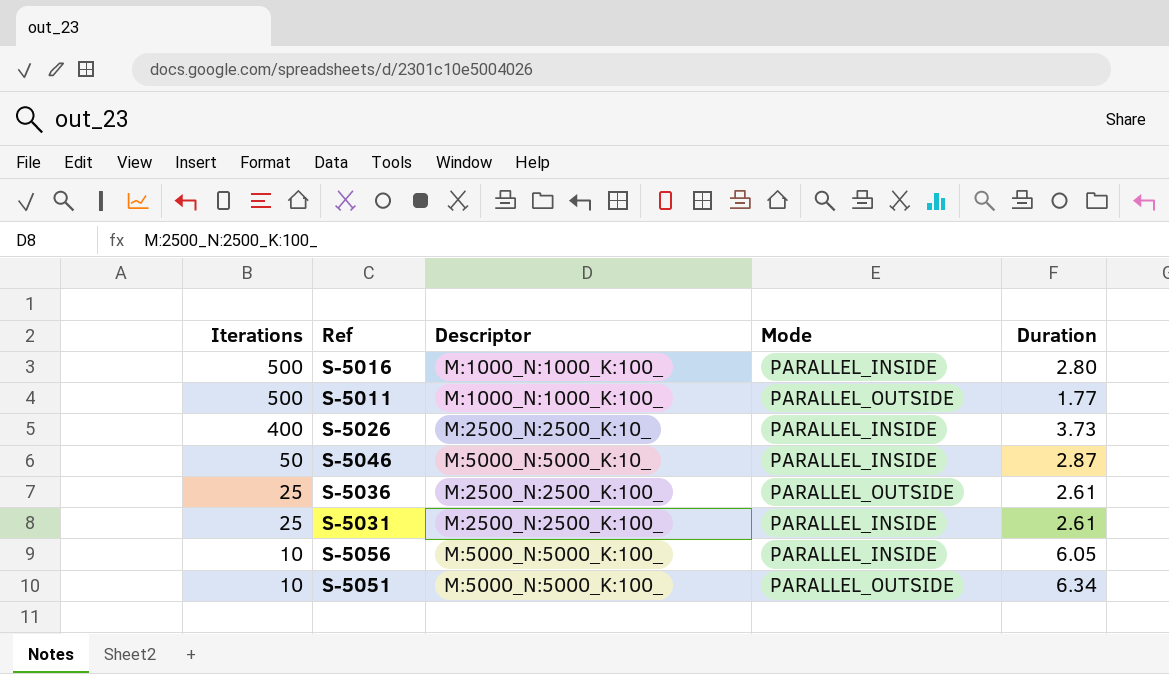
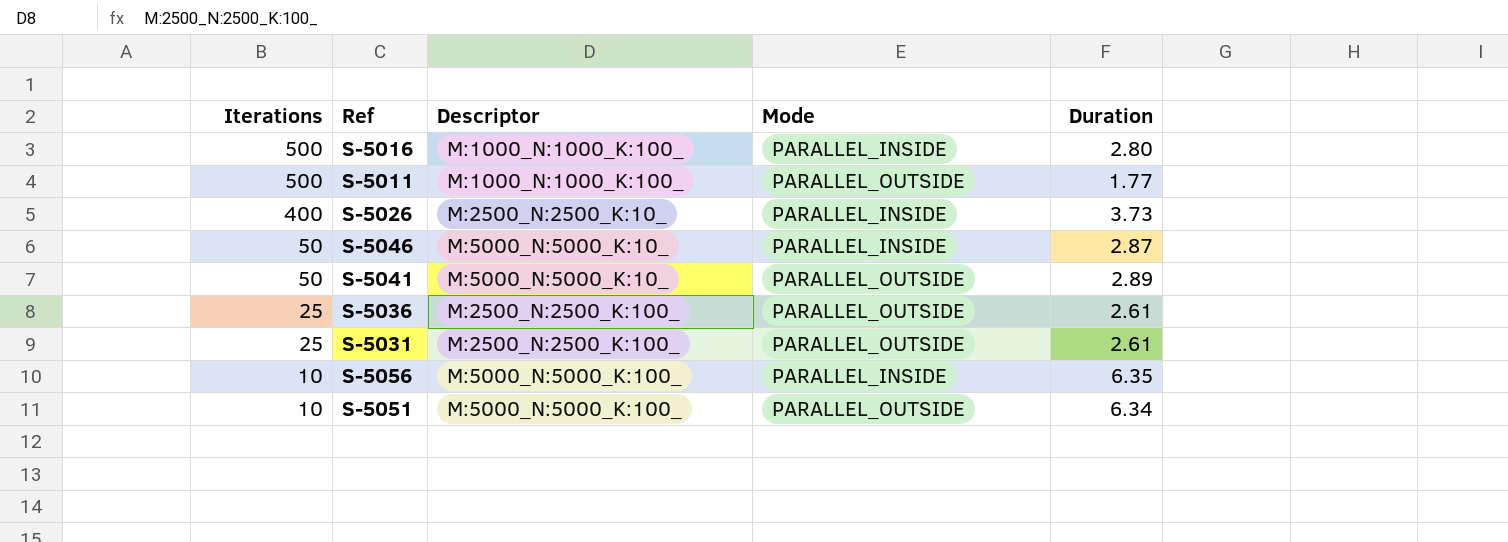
row S-5041: none -> 50 | M:5000_N:5000_K:10_ | PARALLEL_OUTSIDE | 2.89
S-5031 | Mode: PARALLEL_INSIDE -> PARALLEL_OUTSIDE
S-5056 | Duration: 6.05 -> 6.35

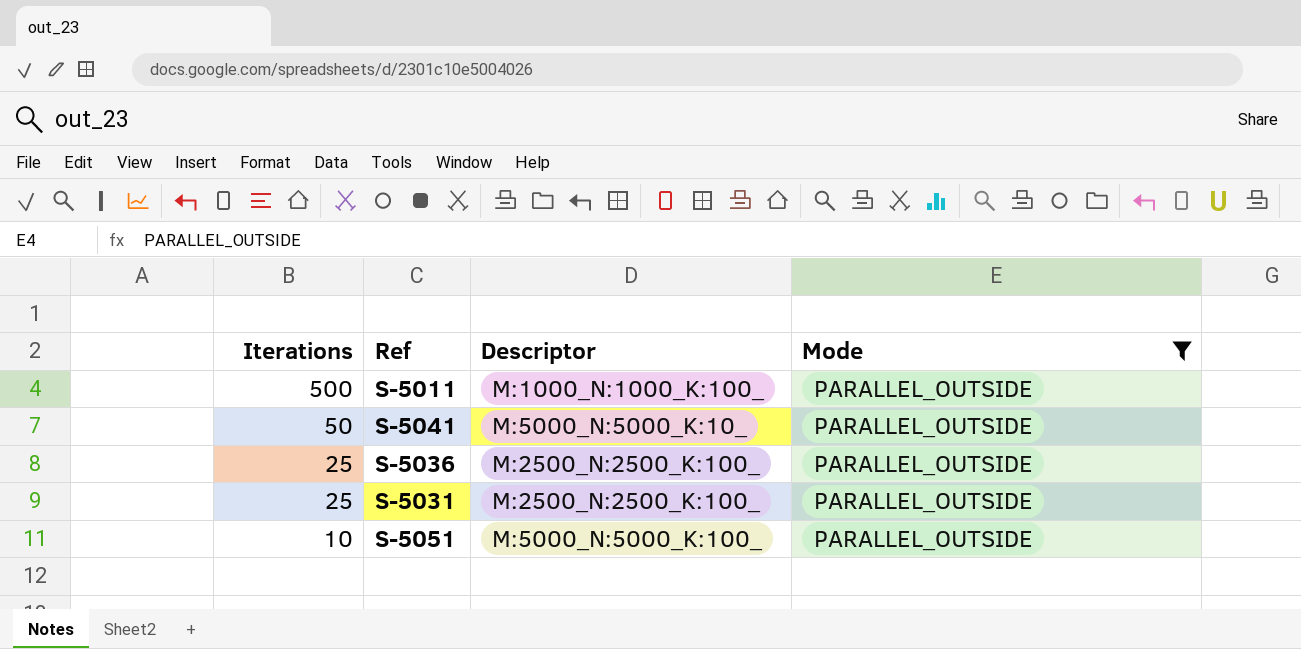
filter: none -> Mode = PARALLEL_OUTSIDE
column Duration | position: 5 -> none

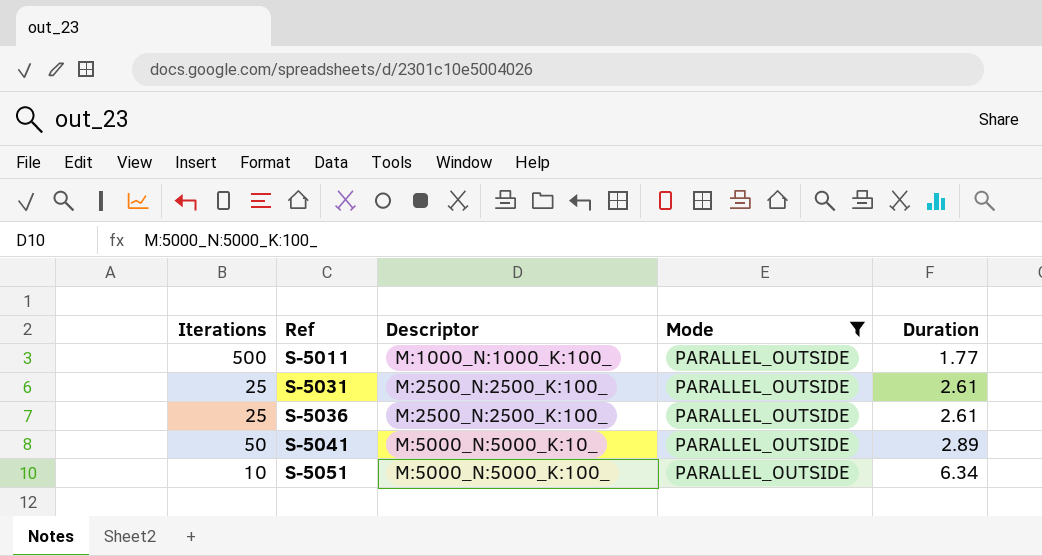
row order: Iterations descending -> Ref ascending
column Duration | position: none -> 5

